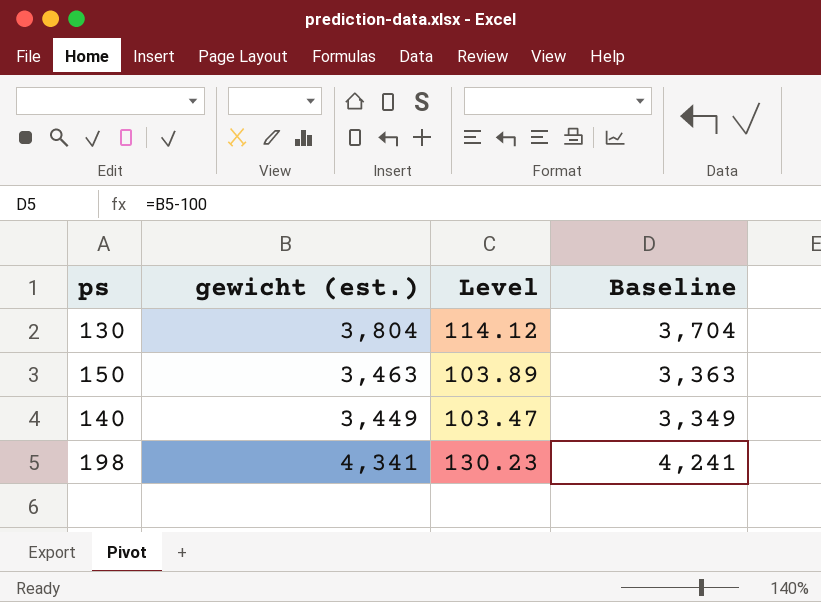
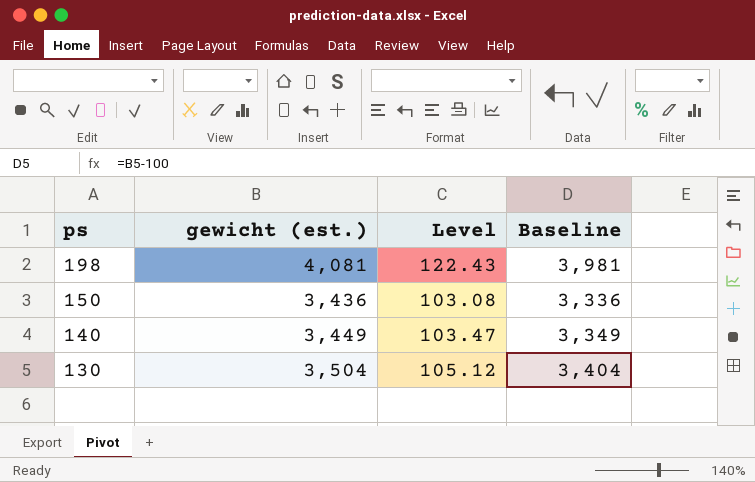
row order: none -> ps descending
198 | gewicht (est.): 4,341 -> 4,081
198 | Level: 130.23 -> 122.43
198 | Baseline: 4,241 -> 3,981
150 | gewicht (est.): 3,463 -> 3,436
150 | Level: 103.89 -> 103.08
150 | Baseline: 3,363 -> 3,336
130 | gewicht (est.): 3,804 -> 3,504
130 | Level: 114.12 -> 105.12
130 | Baseline: 3,704 -> 3,404

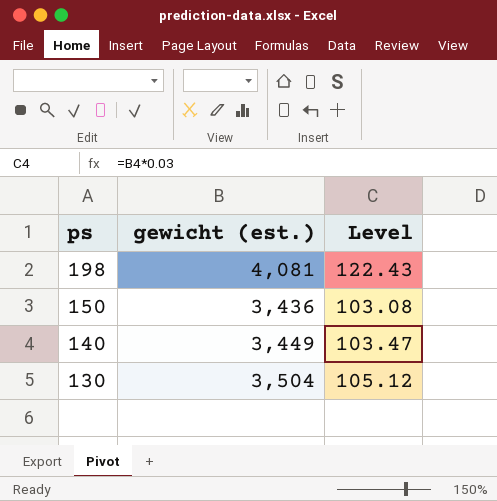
column Baseline | formula: [gewicht (est.)] - 100 -> none

